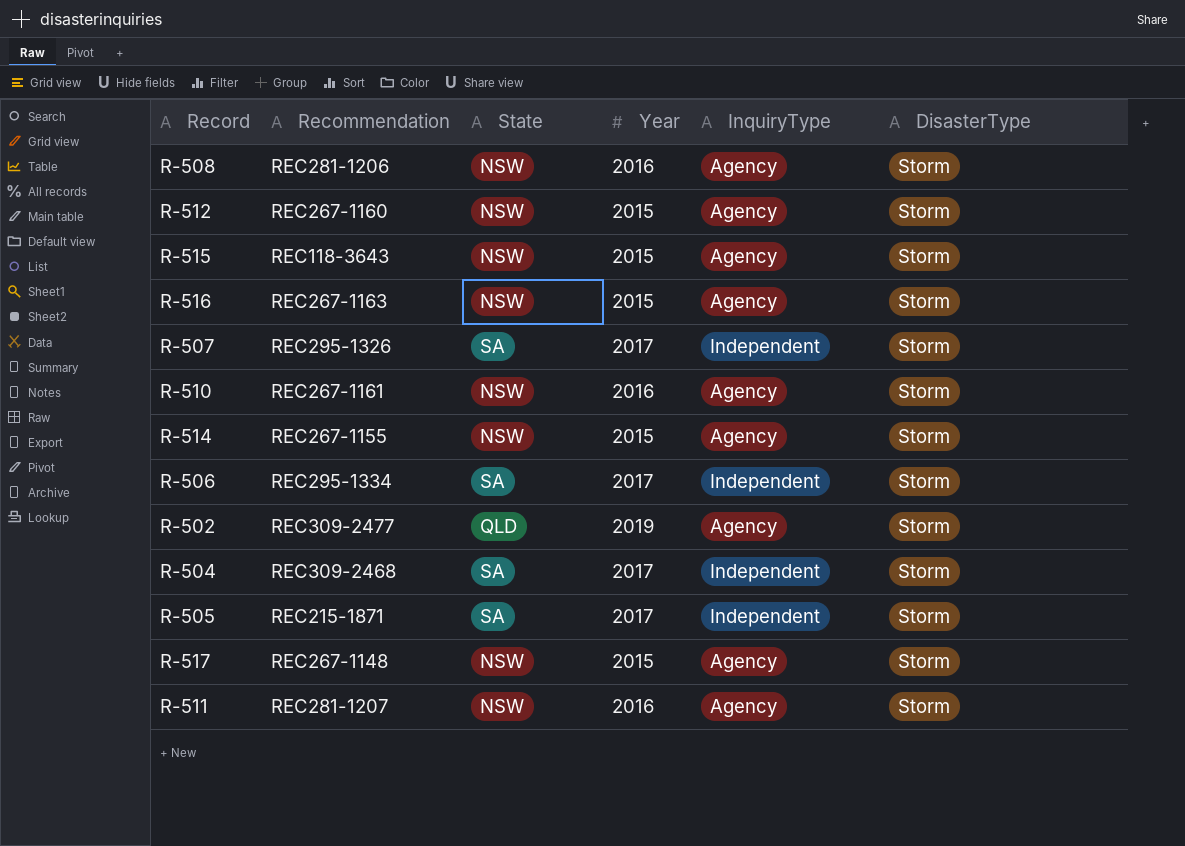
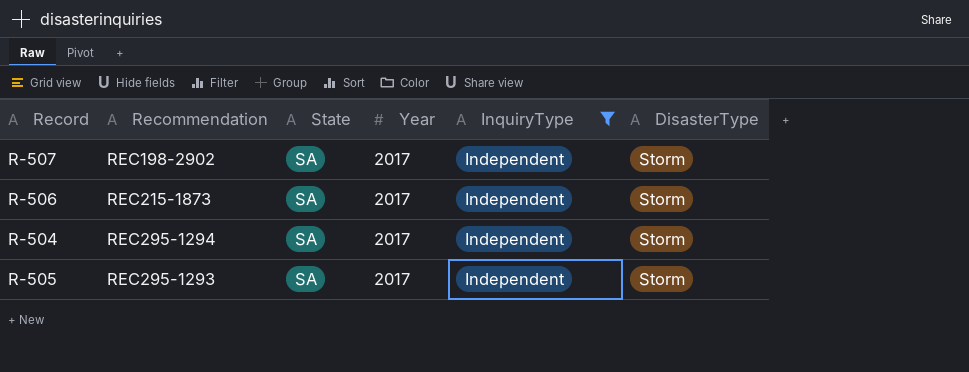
filter: none -> InquiryType = Independent
R-507 | Recommendation: REC295-1326 -> REC198-2902
R-506 | Recommendation: REC295-1334 -> REC215-1873
R-504 | Recommendation: REC309-2468 -> REC295-1294
R-505 | Recommendation: REC215-1871 -> REC295-1293

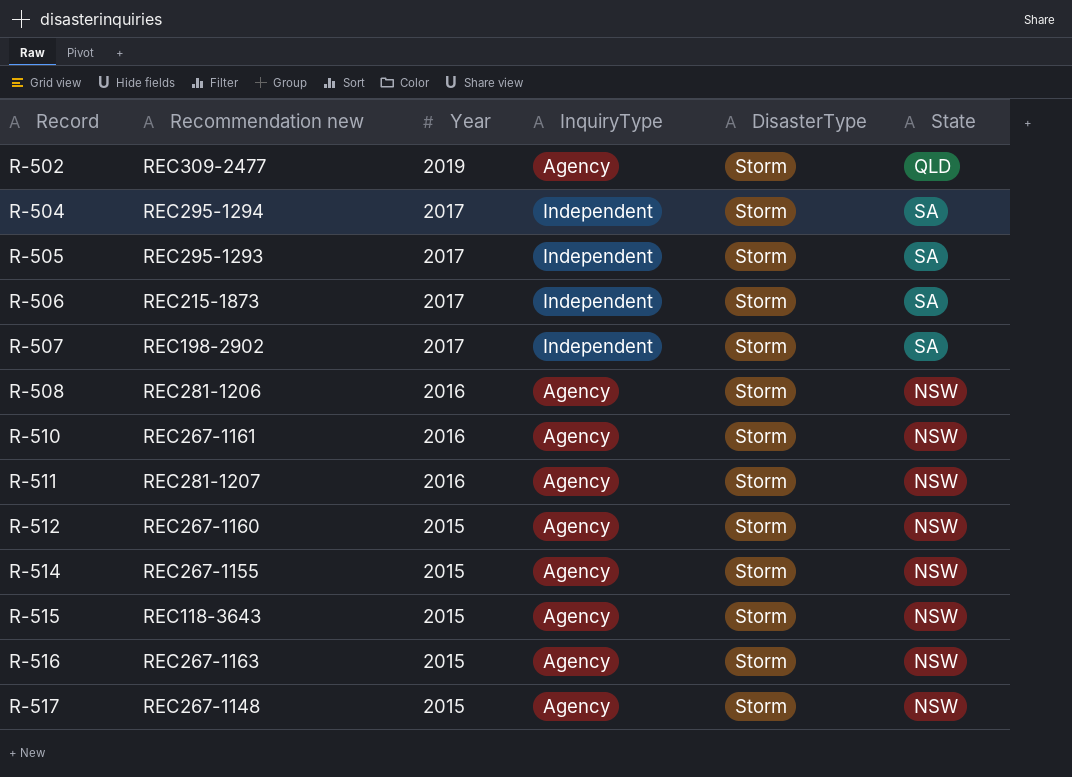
filter: InquiryType = Independent -> none
row order: none -> Record ascending
column name: Recommendation -> Recommendation new
column State | position: 3 -> 6

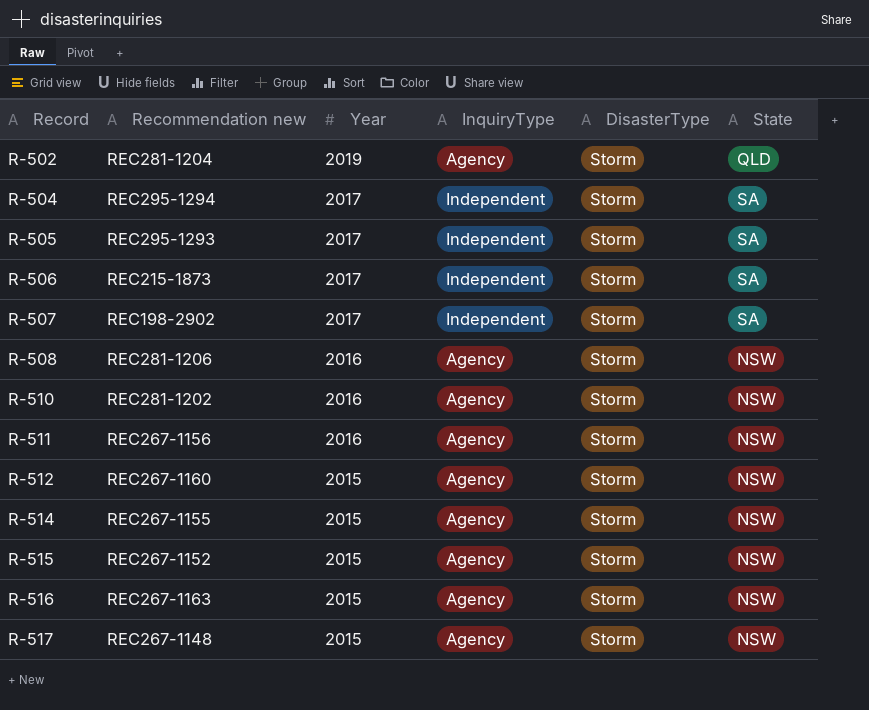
R-502 | Recommendation new: REC309-2477 -> REC281-1204
R-510 | Recommendation new: REC267-1161 -> REC281-1202
R-511 | Recommendation new: REC281-1207 -> REC267-1156
R-515 | Recommendation new: REC118-3643 -> REC267-1152

